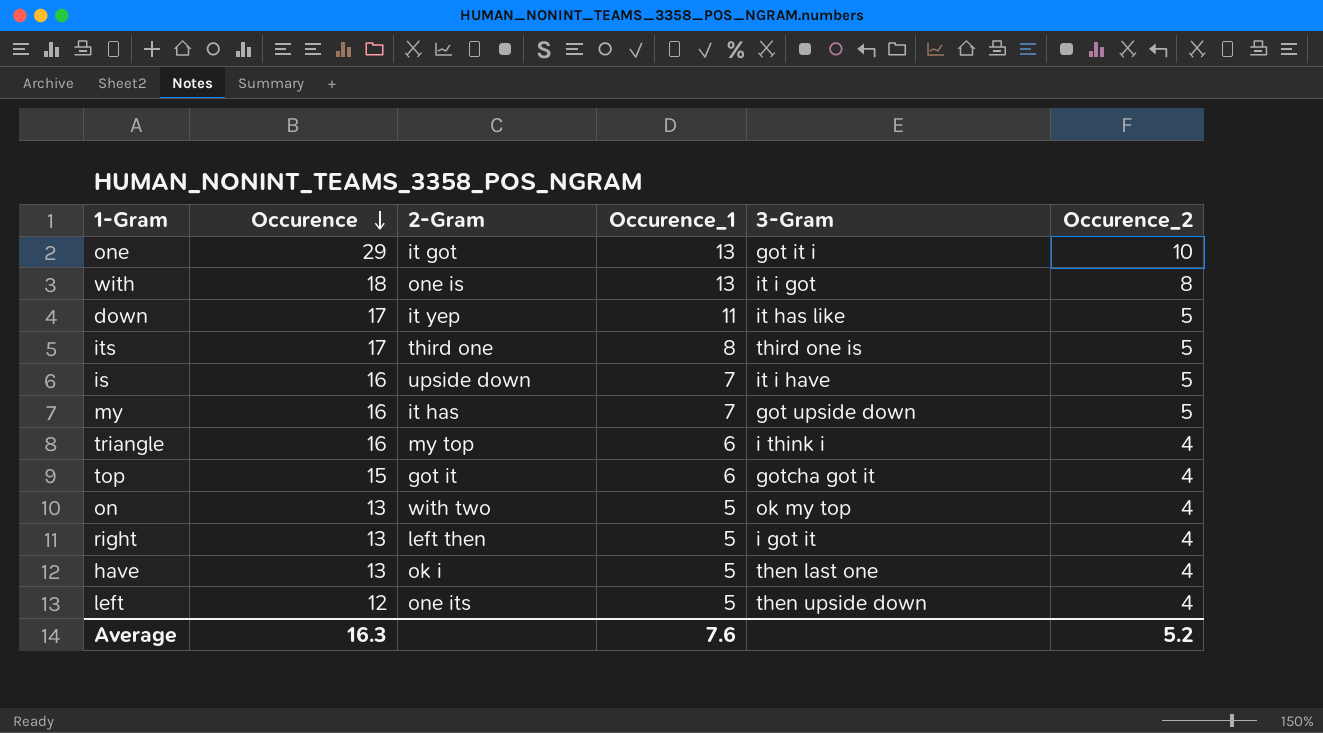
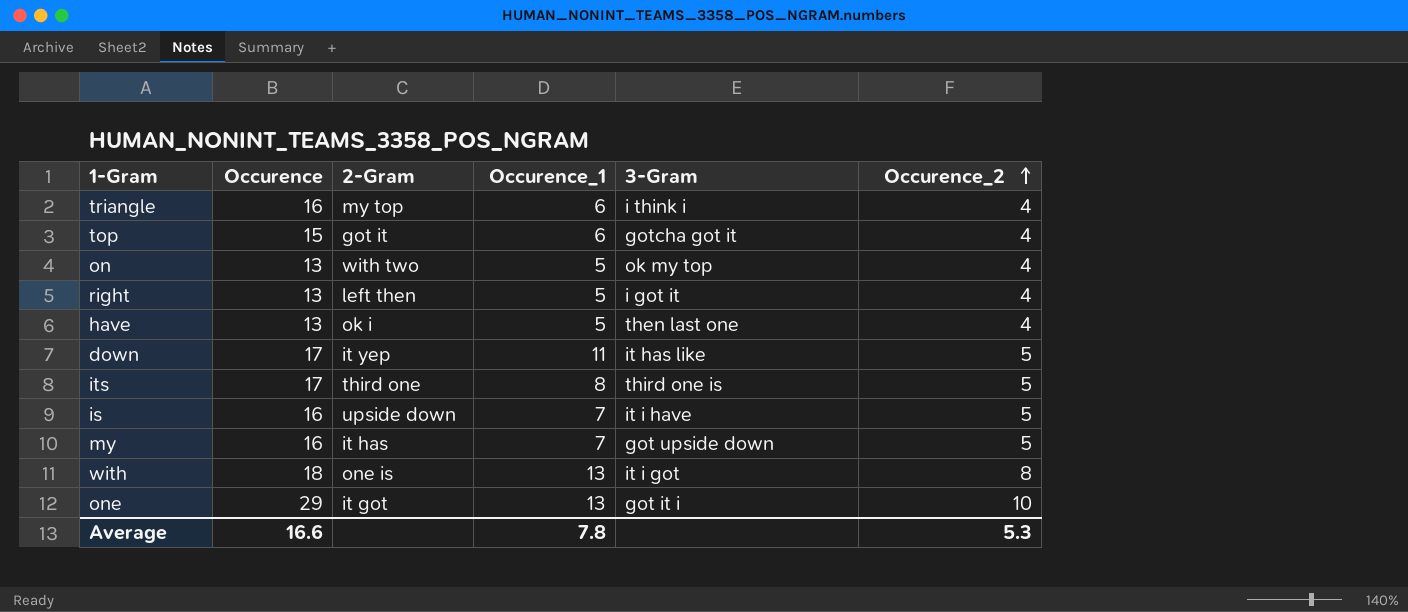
row order: Occurence descending -> Occurence_2 ascending
row left: 12 | one its | 5 | then upside down | 4 -> none
Average | Occurence: 16.3 -> 16.6
Average | Occurence_1: 7.6 -> 7.8
Average | Occurence_2: 5.2 -> 5.3

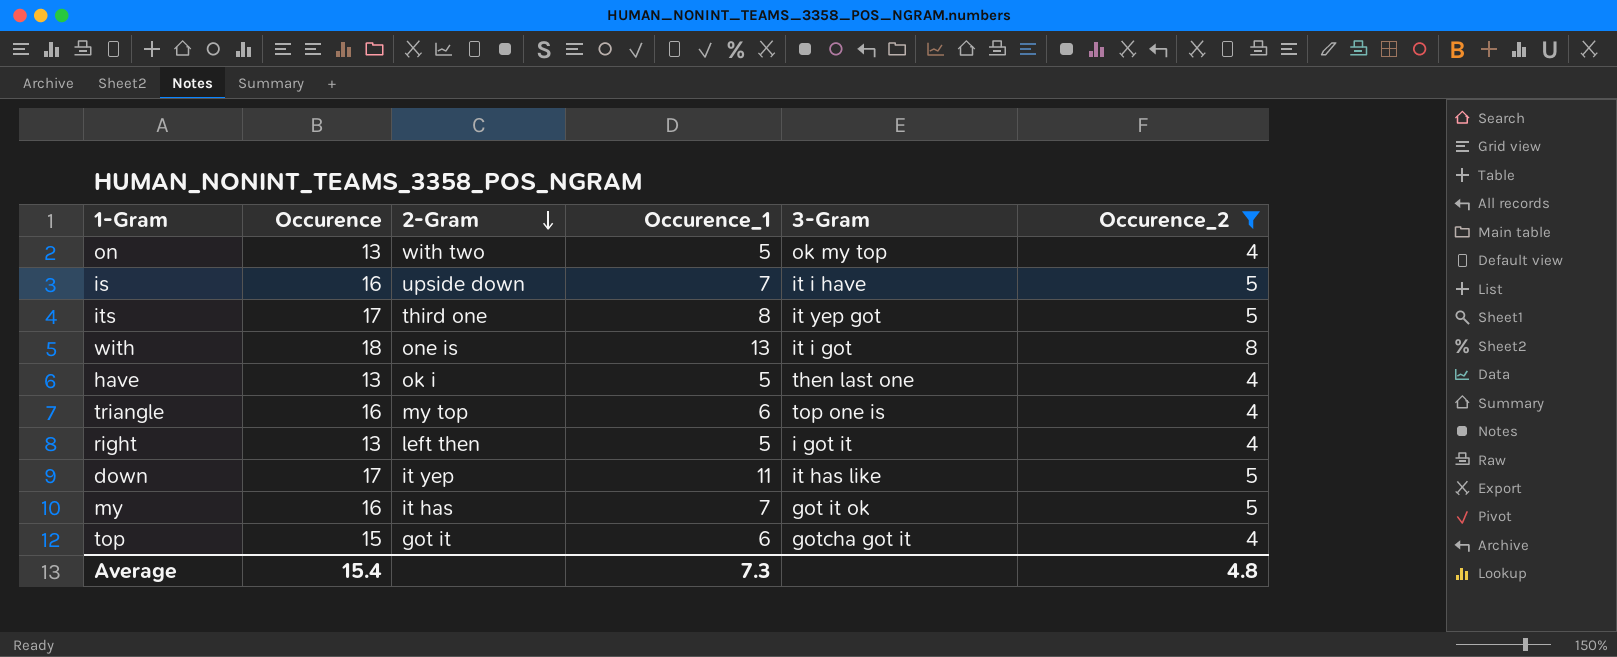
filter: none -> Occurence_2 != 10
row order: Occurence_2 ascending -> 2-Gram descending
its | 3-Gram: third one is -> it yep got
triangle | 3-Gram: i think i -> top one is
my | 3-Gram: got upside down -> got it ok
Average | Occurence: 16.6 -> 15.4
Average | Occurence_1: 7.8 -> 7.3
Average | Occurence_2: 5.3 -> 4.8

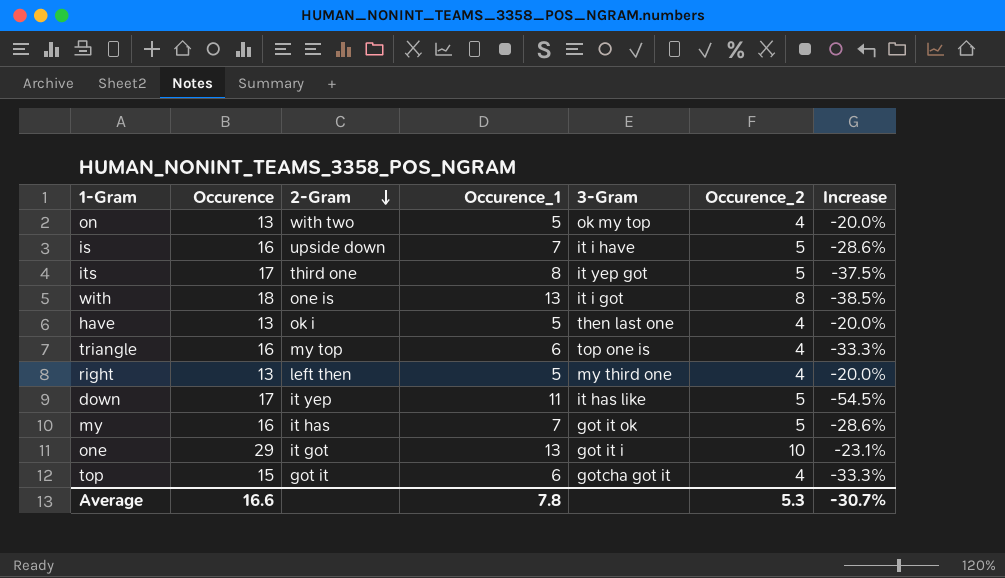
filter: Occurence_2 != 10 -> none
column Increase | formula: none -> ([Occurence_2] - [Occurence_1]) / [Occurence_1]
right | 3-Gram: i got it -> my third one
Average | Occurence: 15.4 -> 16.6
Average | Occurence_1: 7.3 -> 7.8
Average | Occurence_2: 4.8 -> 5.3

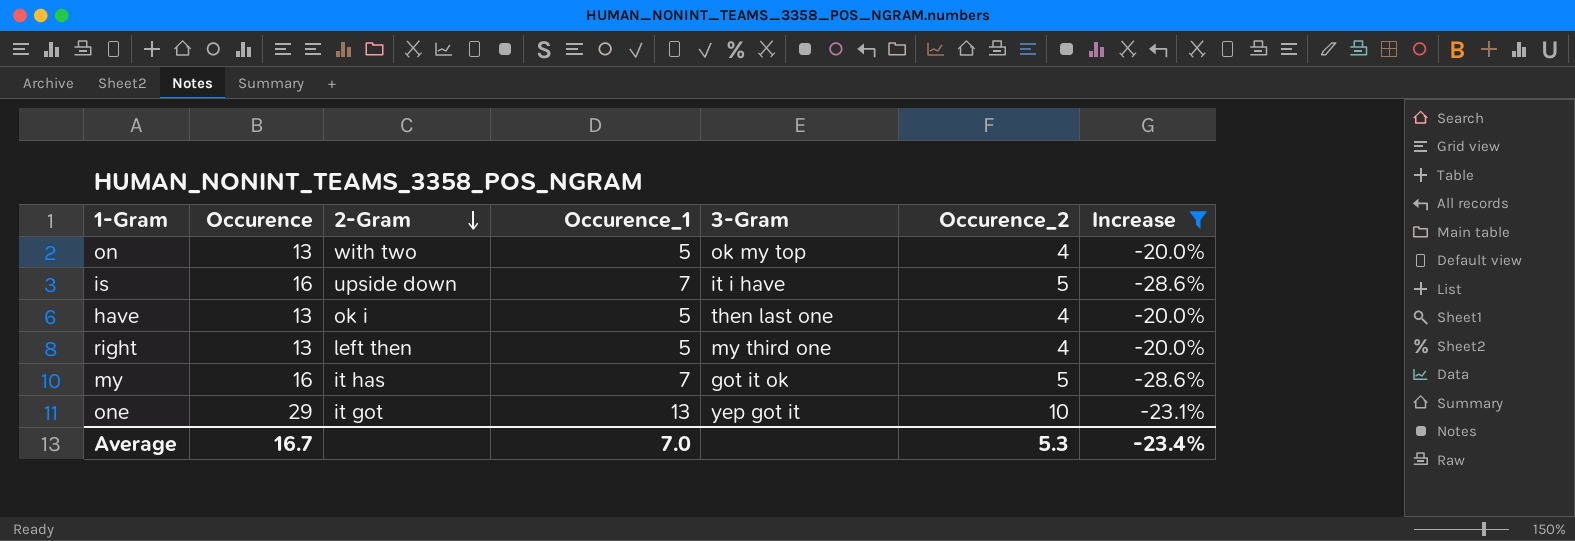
filter: none -> Increase >= -28.6%
one | 3-Gram: got it i -> yep got it
Average | Occurence: 16.6 -> 16.7
Average | Occurence_1: 7.8 -> 7.0
Average | Increase: -30.7% -> -23.4%

